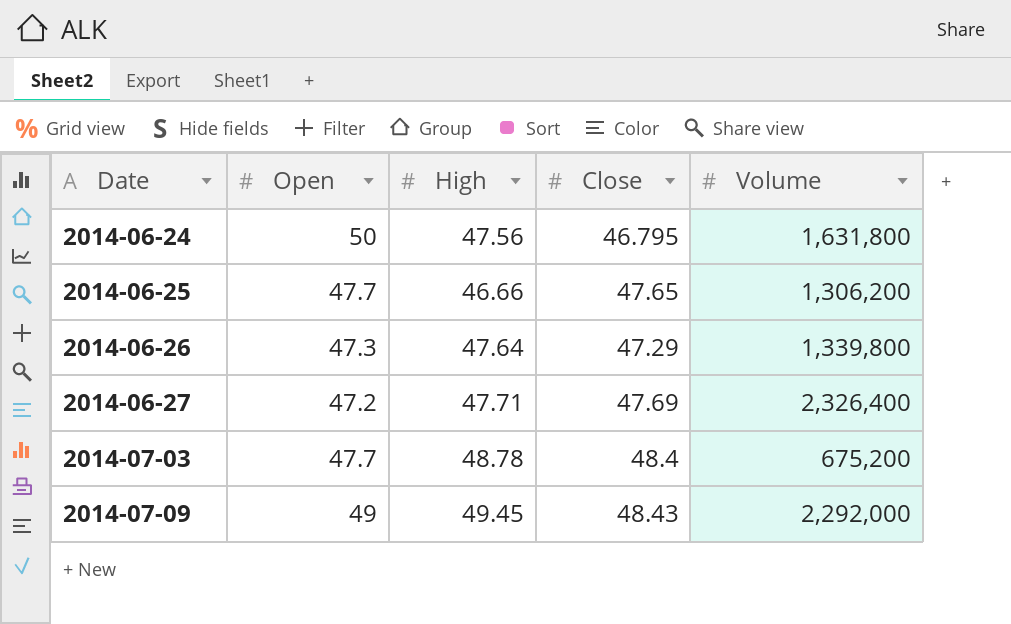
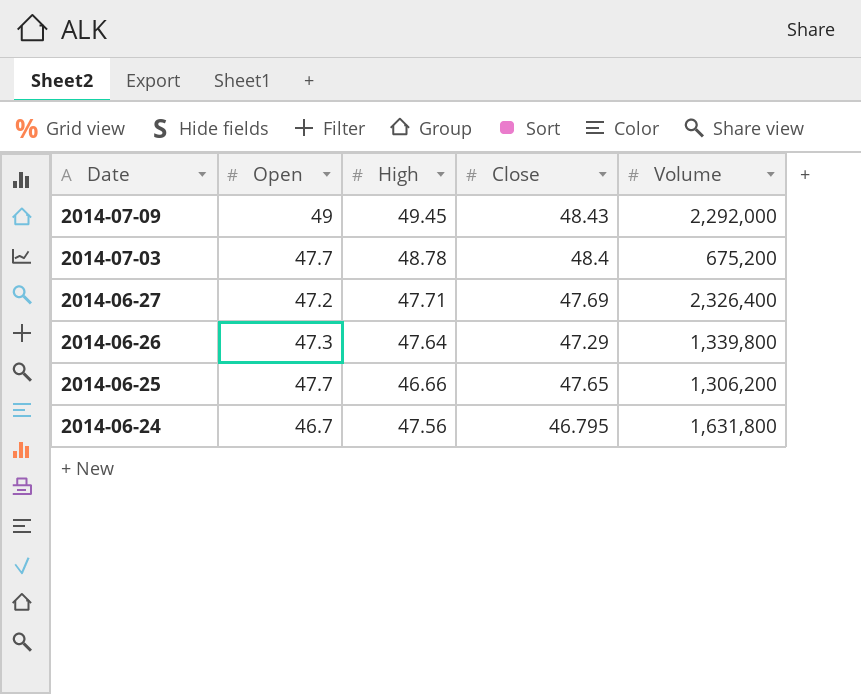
row order: Date ascending -> Date descending
2014-06-24 | Open: 50 -> 46.7

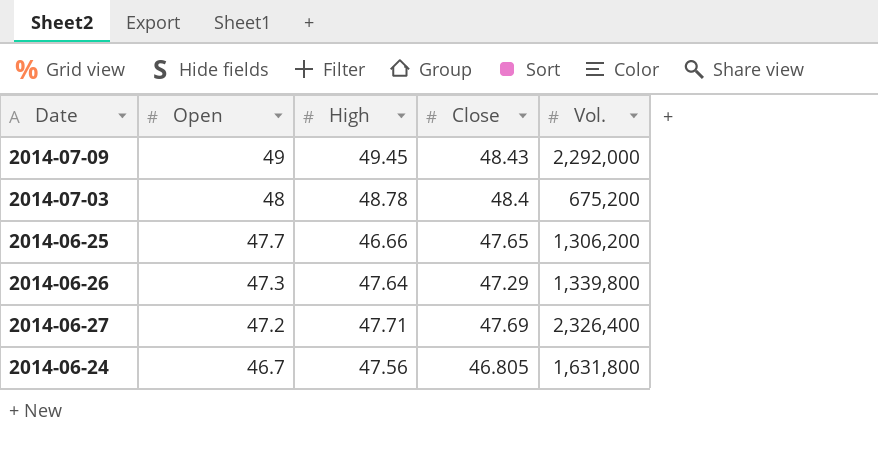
row order: Date descending -> Open descending
column name: Volume -> Vol.
2014-07-03 | Open: 47.7 -> 48
2014-06-24 | Close: 46.795 -> 46.805

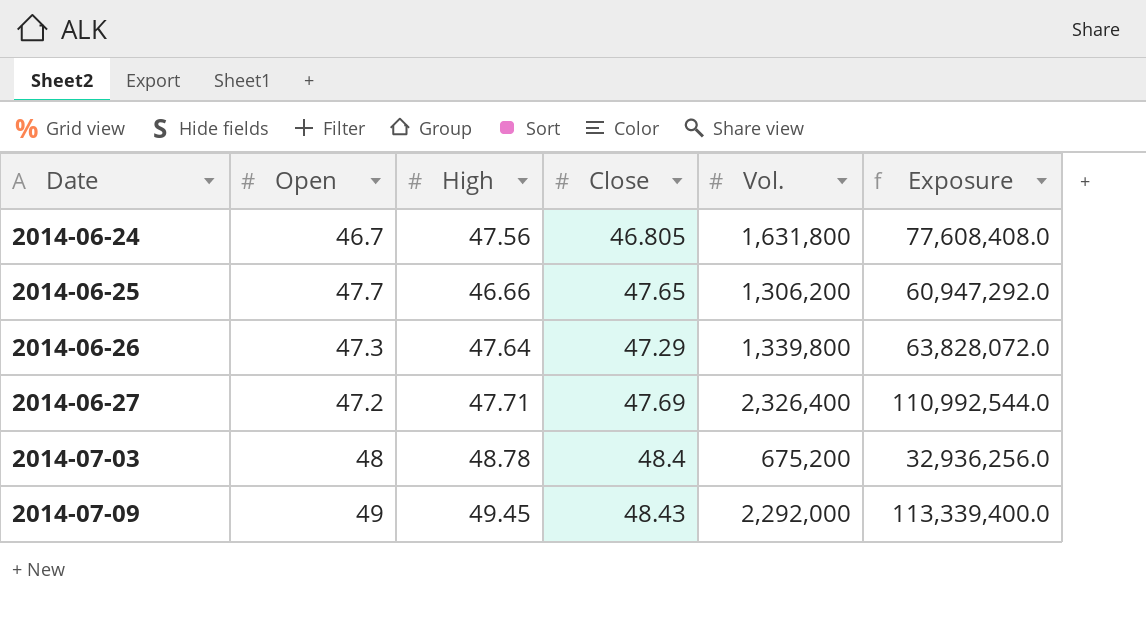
row order: Open descending -> Date ascending
column Exposure | formula: none -> [High] * [Vol.]

